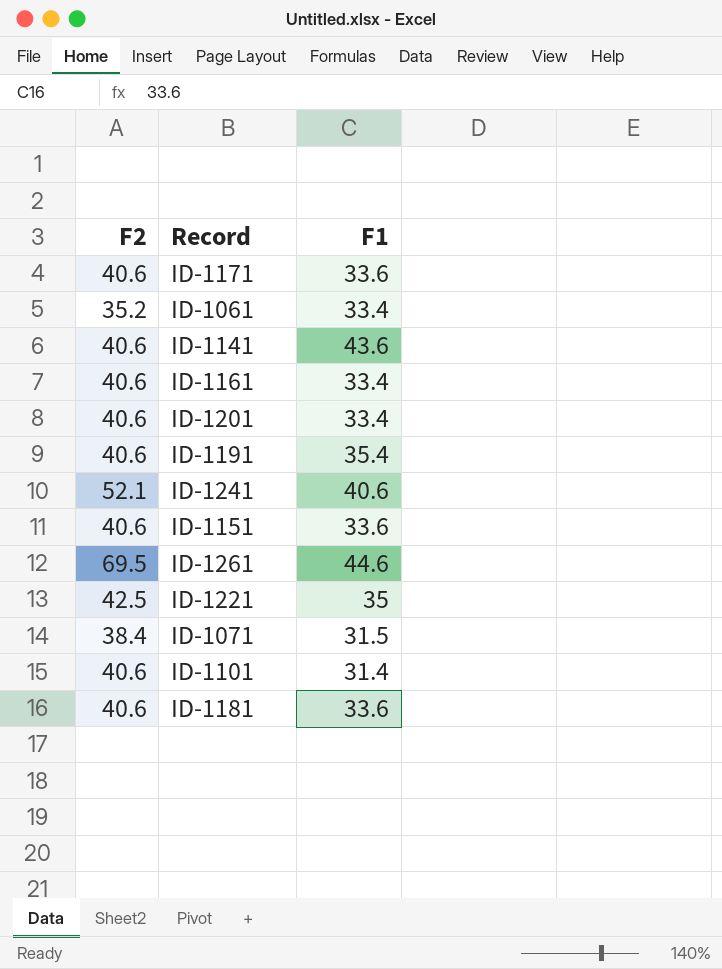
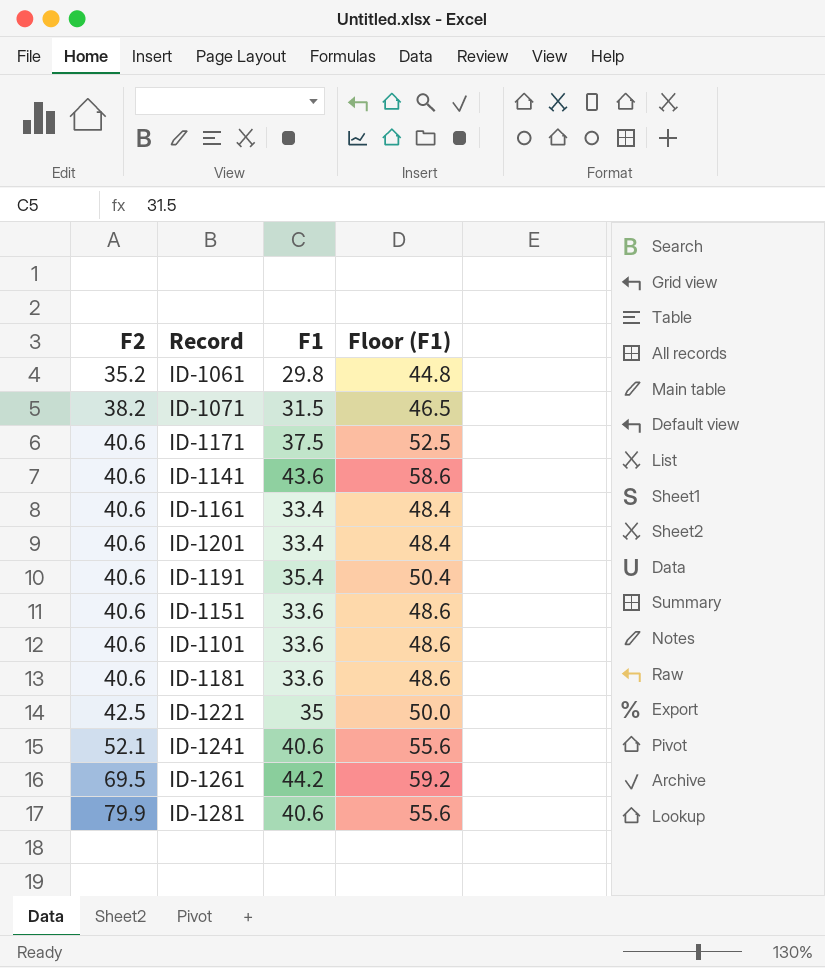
row order: none -> F2 ascending
column Floor (F1) | formula: none -> [F1] + 15
ID-1061 | F1: 33.4 -> 29.8
ID-1071 | F2: 38.4 -> 38.2
ID-1171 | F1: 33.6 -> 37.5
ID-1101 | F1: 31.4 -> 33.6
ID-1261 | F1: 44.6 -> 44.2
row ID-1281: none -> 79.9 | 40.6 | 55.6

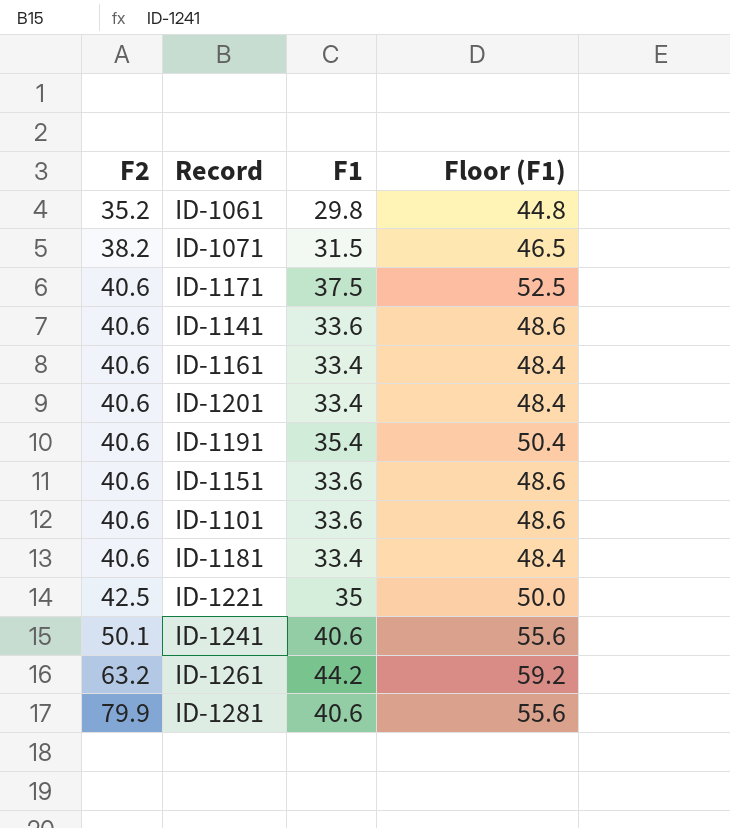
ID-1141 | F1: 43.6 -> 33.6
ID-1141 | Floor (F1): 58.6 -> 48.6
ID-1181 | F1: 33.6 -> 33.4
ID-1181 | Floor (F1): 48.6 -> 48.4
ID-1241 | F2: 52.1 -> 50.1
ID-1261 | F2: 69.5 -> 63.2

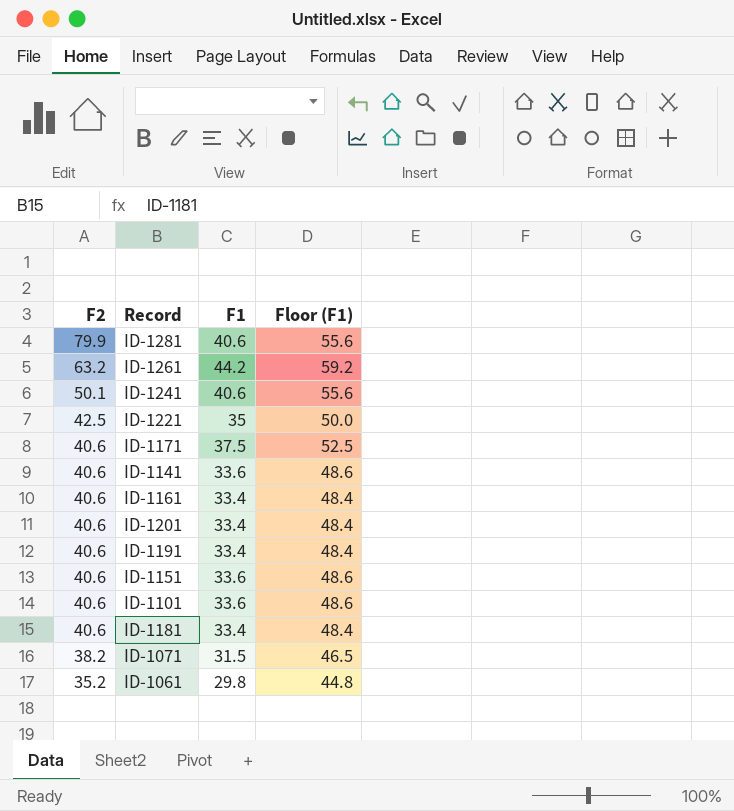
row order: F2 ascending -> F2 descending
ID-1191 | F1: 35.4 -> 33.4
ID-1191 | Floor (F1): 50.4 -> 48.4

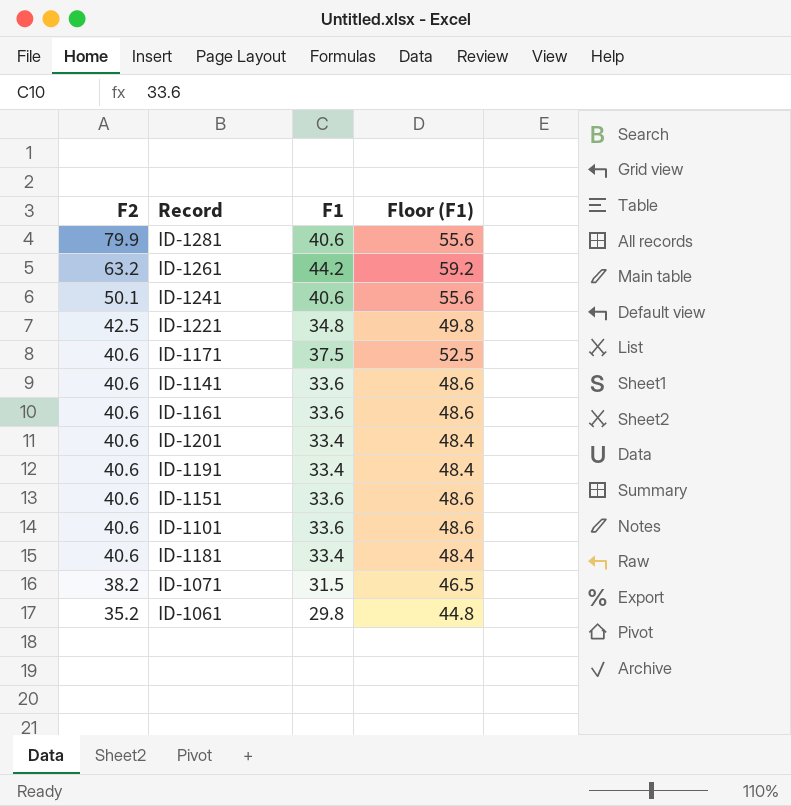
ID-1221 | F1: 35 -> 34.8
ID-1221 | Floor (F1): 50.0 -> 49.8
ID-1161 | F1: 33.4 -> 33.6
ID-1161 | Floor (F1): 48.4 -> 48.6

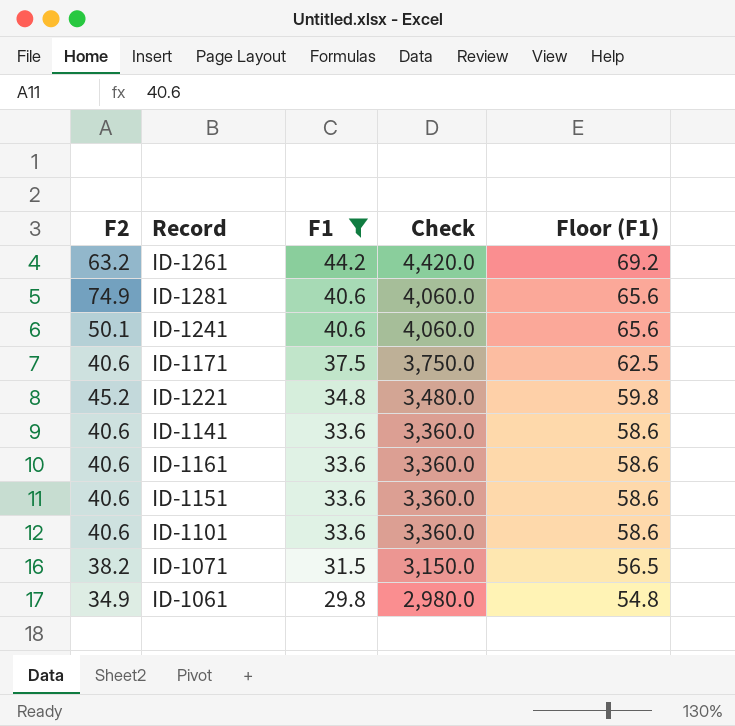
filter: none -> F1 != 33.4
row order: F2 descending -> F1 descending
column Check | formula: none -> [F1] * 100
column Floor (F1) | formula: [F1] + 15 -> [F1] + 25
ID-1281 | F2: 79.9 -> 74.9
ID-1221 | F2: 42.5 -> 45.2
ID-1061 | F2: 35.2 -> 34.9

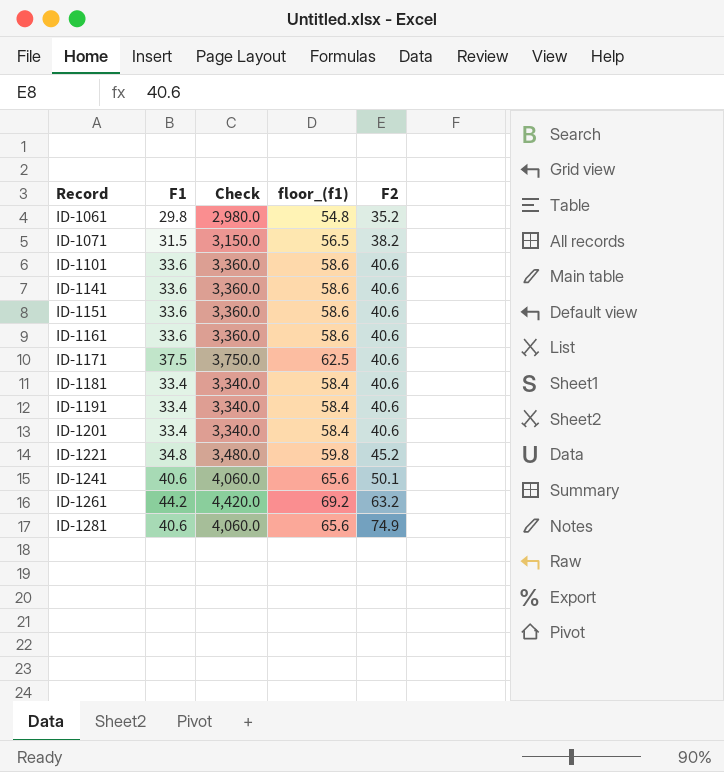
filter: F1 != 33.4 -> none
row order: F1 descending -> Record ascending
column name: Floor (F1) -> floor_(f1)
column F2 | position: 1 -> 5
ID-1061 | F2: 34.9 -> 35.2

